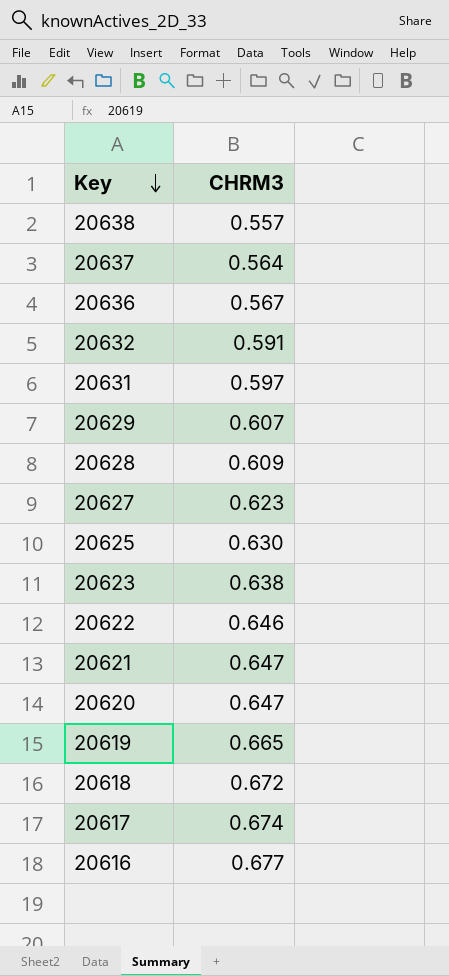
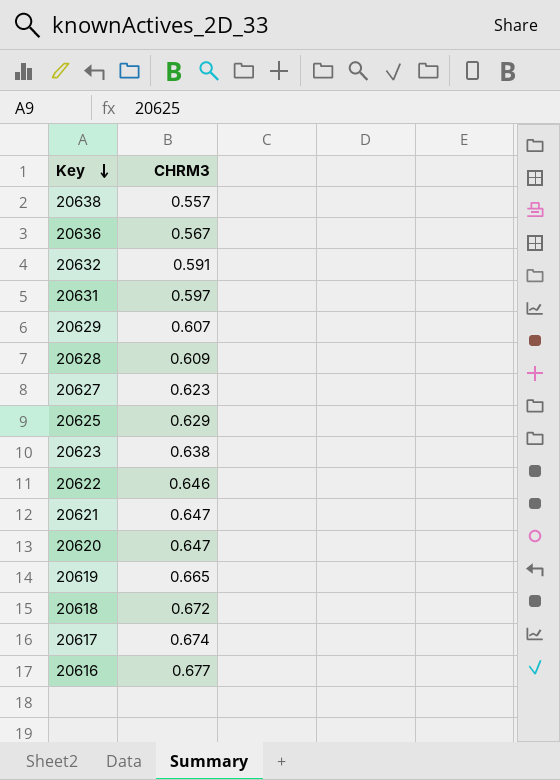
row 20637: 0.564 -> none
20625 | CHRM3: 0.630 -> 0.629

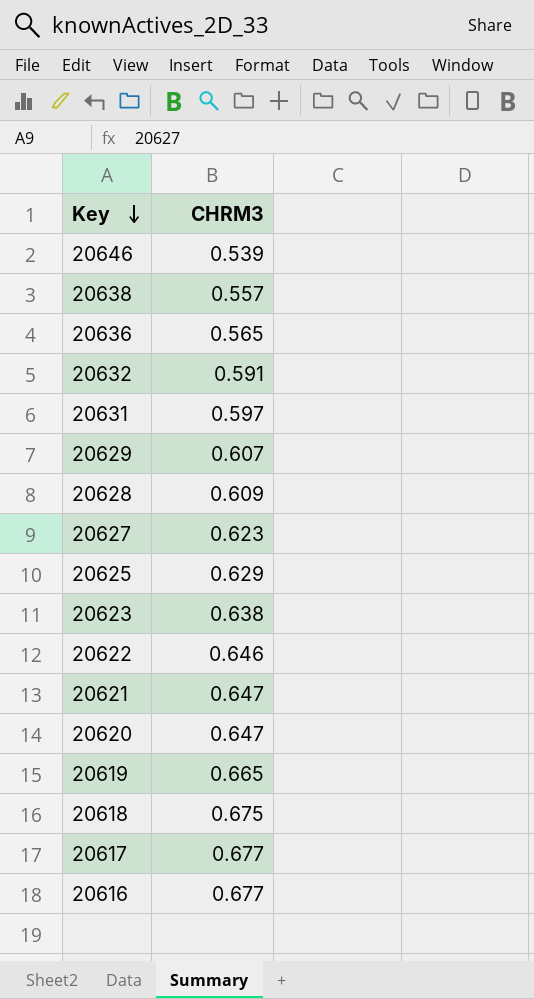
row 20646: none -> 0.539
20636 | CHRM3: 0.567 -> 0.565
20618 | CHRM3: 0.672 -> 0.675
20617 | CHRM3: 0.674 -> 0.677

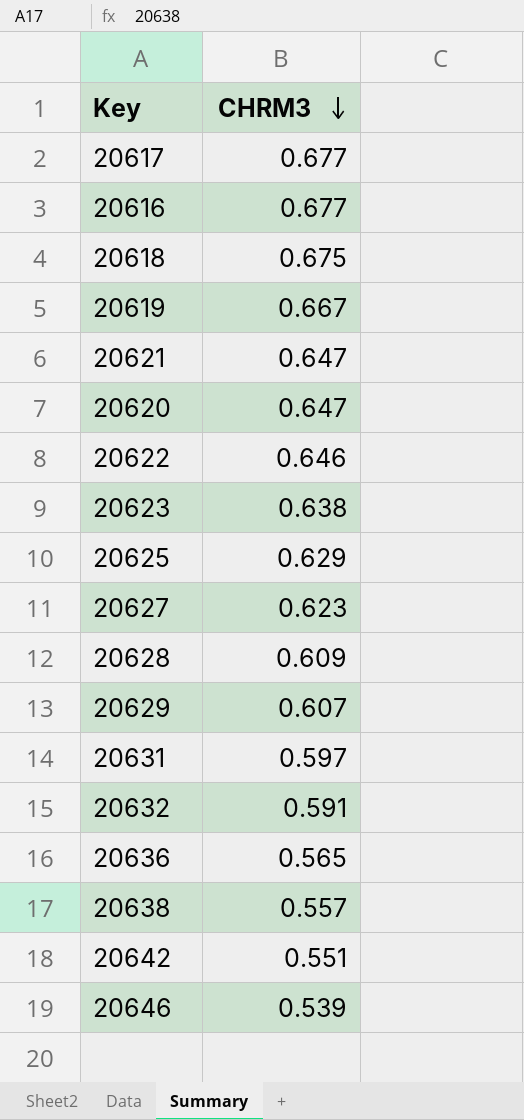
row order: Key descending -> CHRM3 descending
20619 | CHRM3: 0.665 -> 0.667
row 20642: none -> 0.551

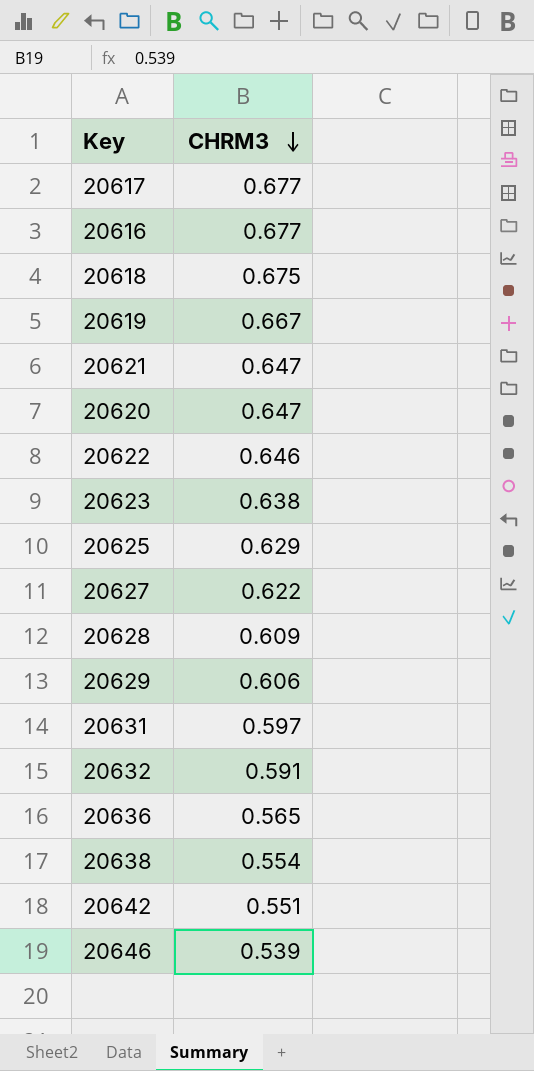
20627 | CHRM3: 0.623 -> 0.622
20629 | CHRM3: 0.607 -> 0.606
20638 | CHRM3: 0.557 -> 0.554

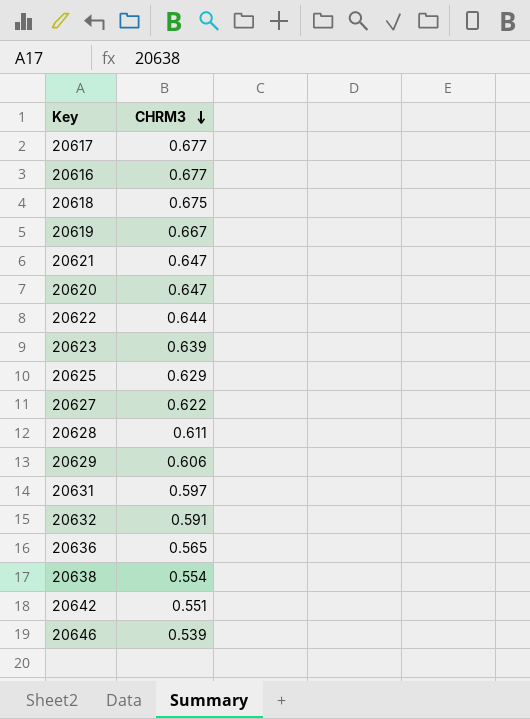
20622 | CHRM3: 0.646 -> 0.644
20623 | CHRM3: 0.638 -> 0.639
20628 | CHRM3: 0.609 -> 0.611

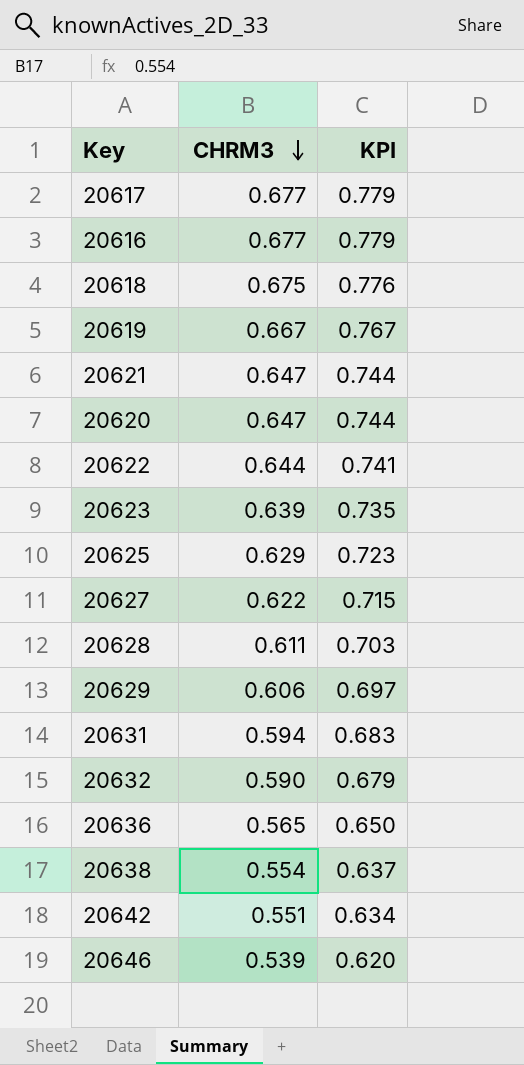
column KPI | formula: none -> [CHRM3] * 1.15
20631 | CHRM3: 0.597 -> 0.594
20632 | CHRM3: 0.591 -> 0.590

